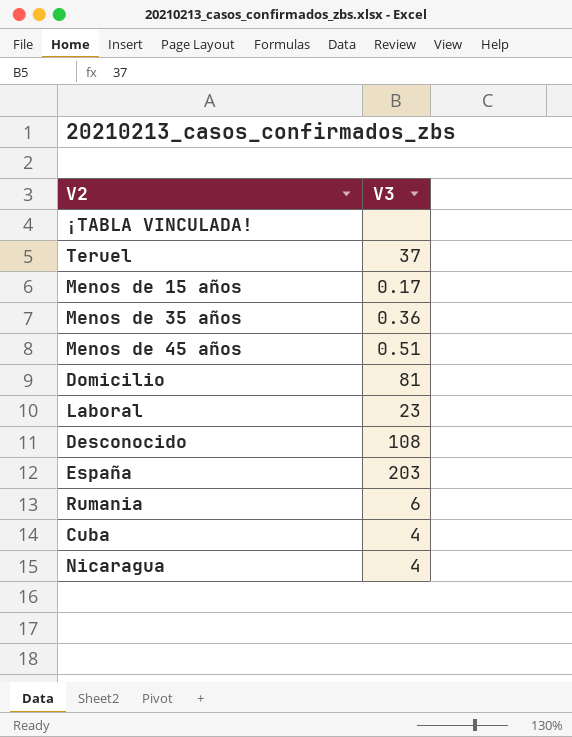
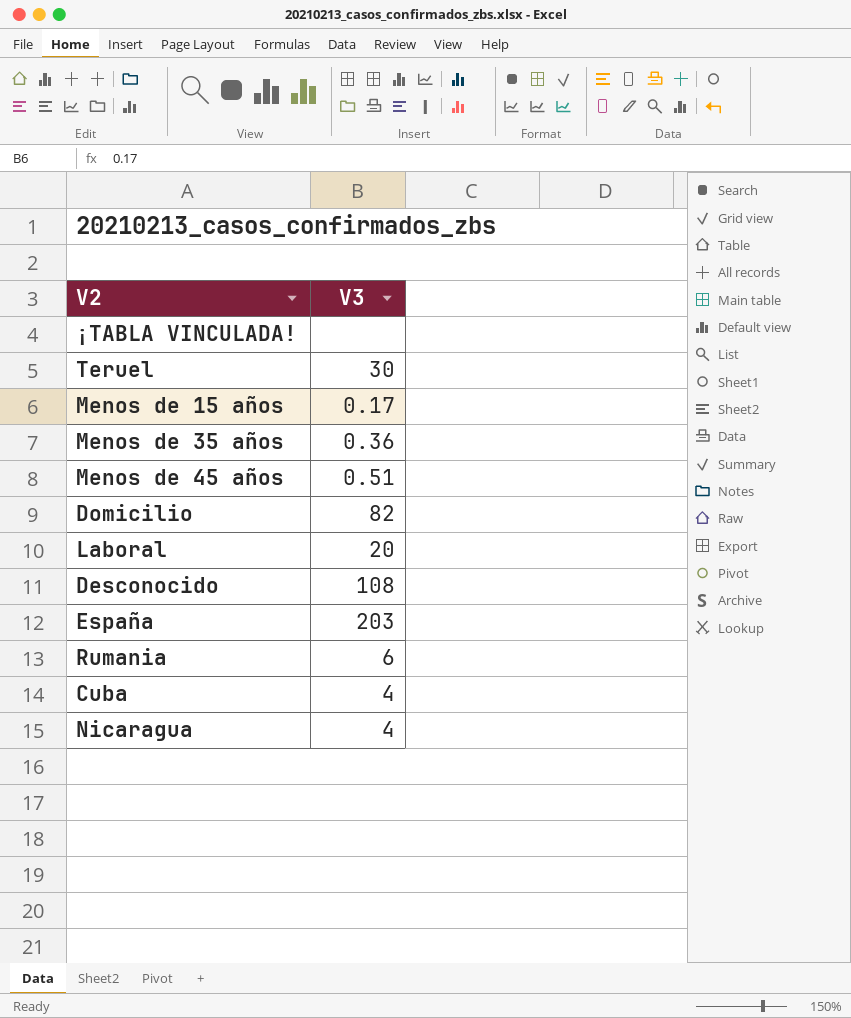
Teruel | V3: 37 -> 30
Domicilio | V3: 81 -> 82
Laboral | V3: 23 -> 20

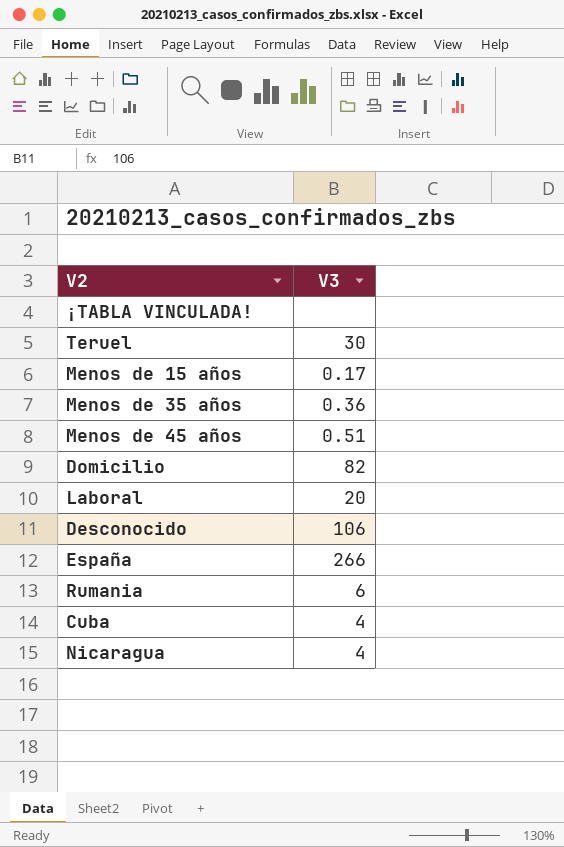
Desconocido | V3: 108 -> 106
España | V3: 203 -> 266

